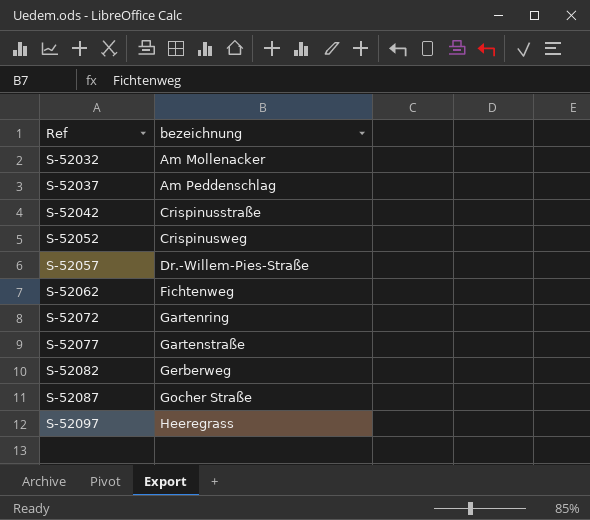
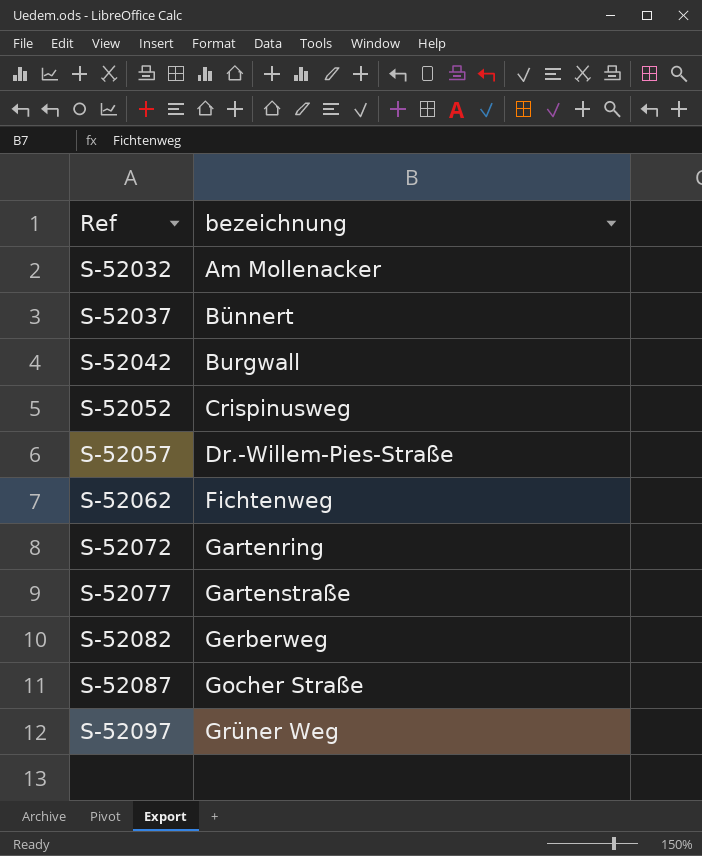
S-52037 | bezeichnung: Am Peddenschlag -> Bünnert
S-52042 | bezeichnung: Crispinusstraße -> Burgwall
S-52097 | bezeichnung: Heeregrass -> Grüner Weg

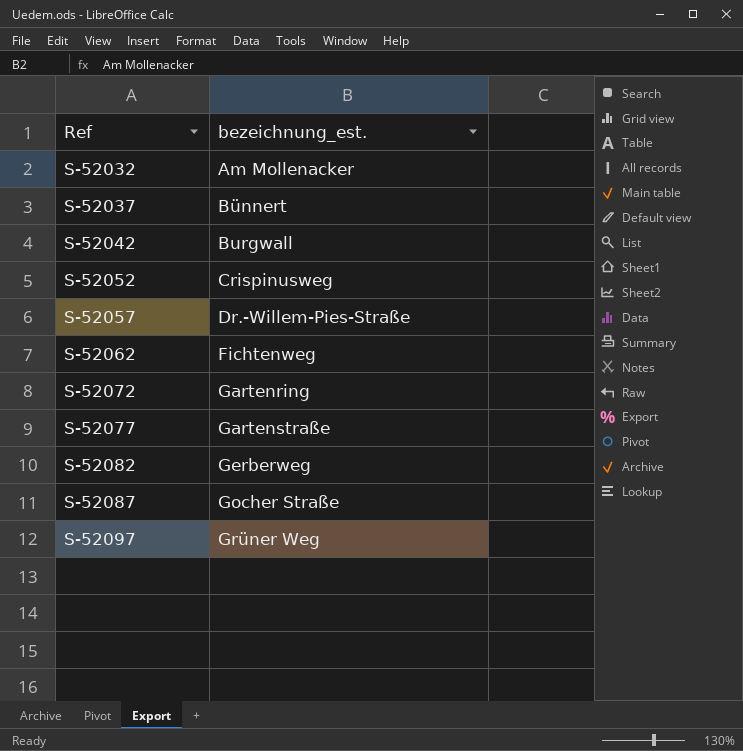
column name: bezeichnung -> bezeichnung_est.

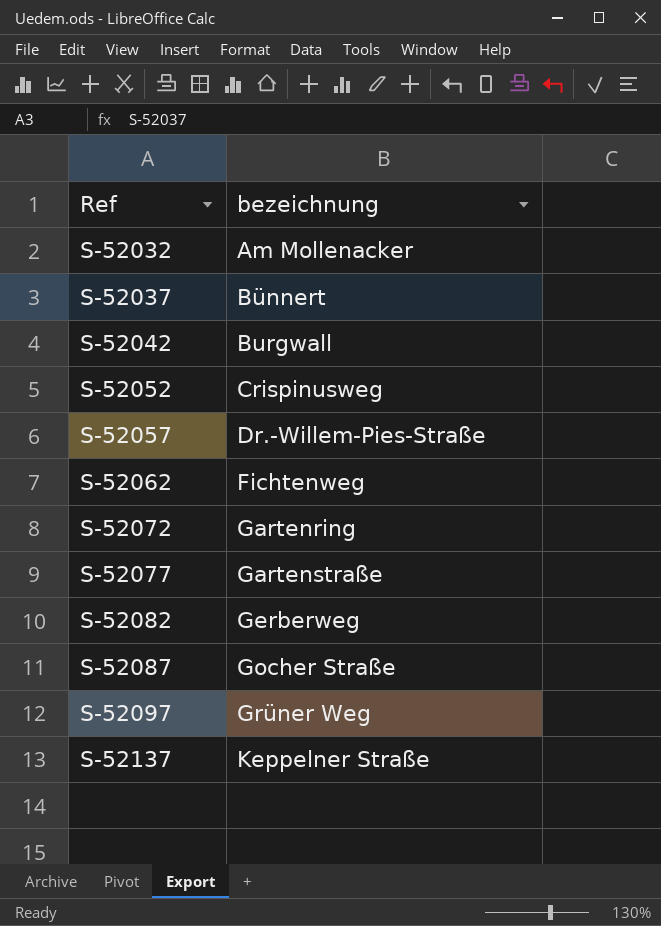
column name: bezeichnung_est. -> bezeichnung
row S-52137: none -> Keppelner Straße

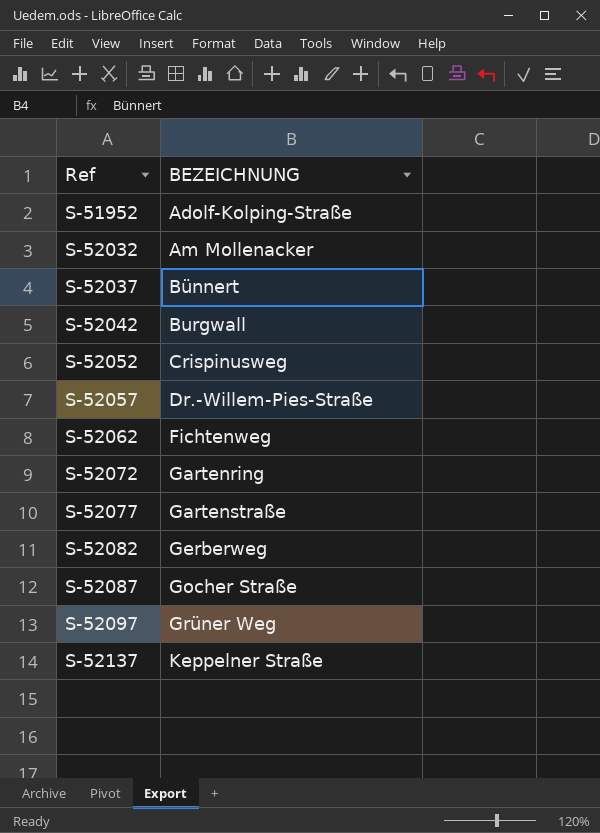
column name: bezeichnung -> BEZEICHNUNG
row S-51952: none -> Adolf-Kolping-Straße

